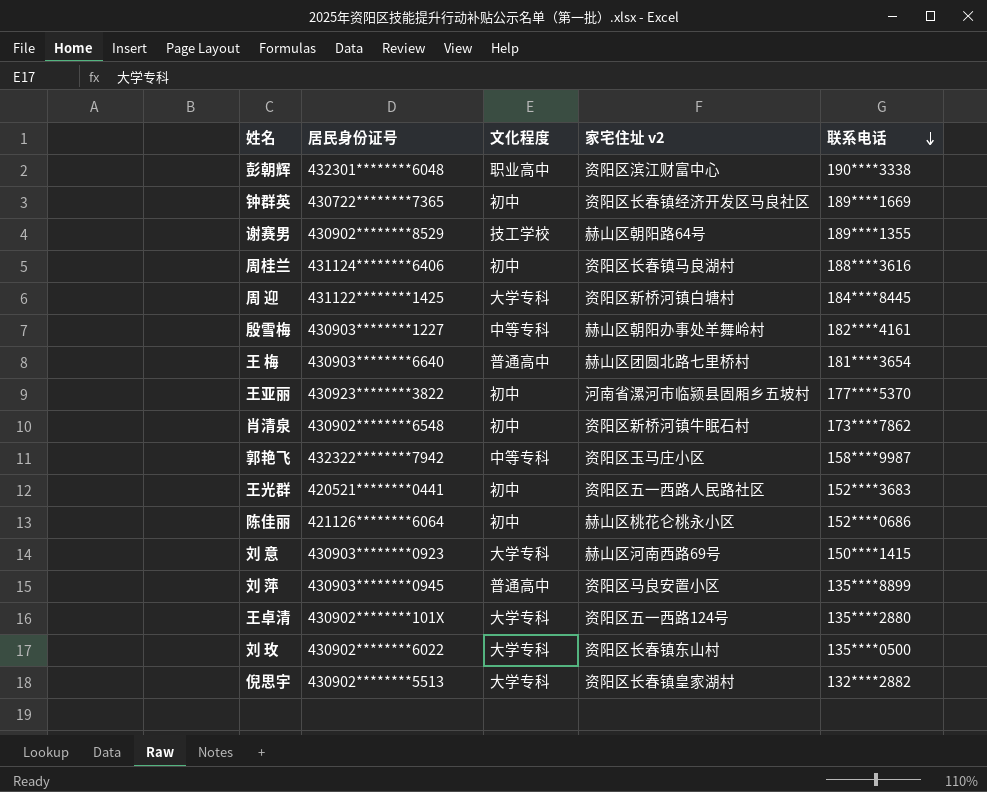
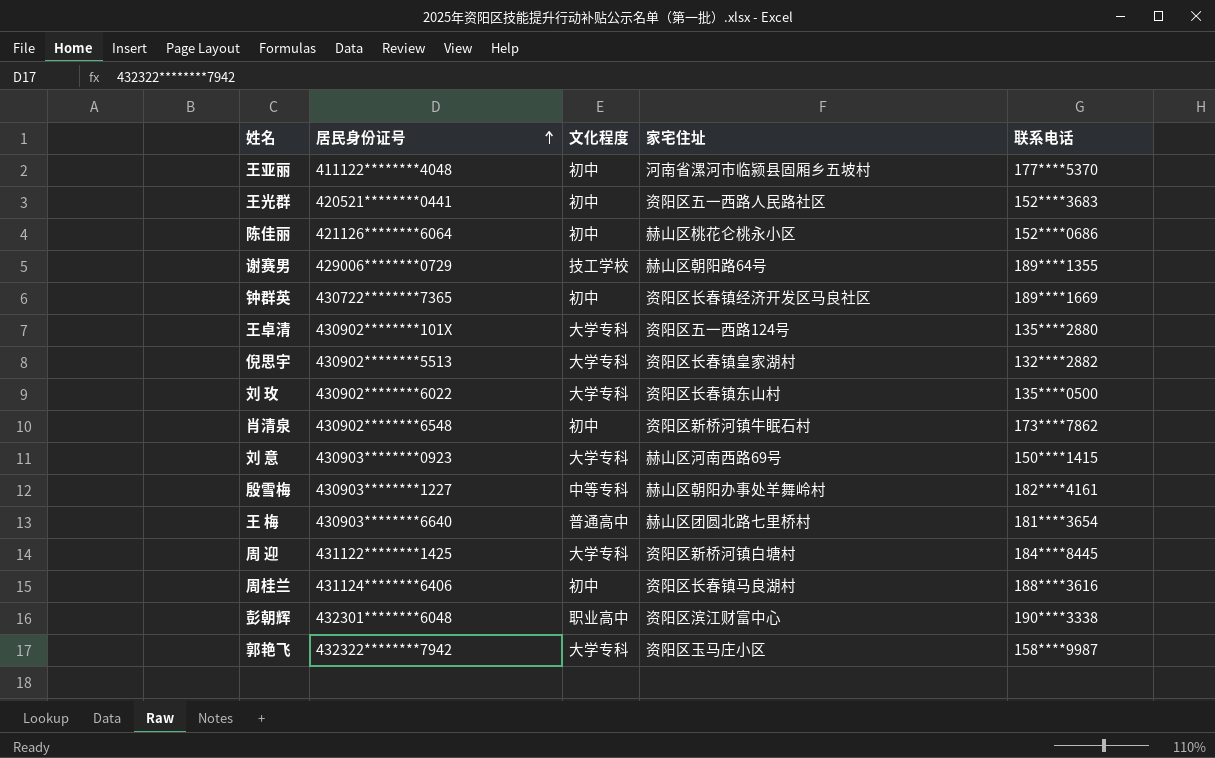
row order: 联系电话 descending -> 居民身份证号 ascending
column name: 家宅住址 v2 -> 家宅住址
row 刘 萍: 430903********0945 | 普通高中 | 资阳区马良安置小区 | 135****8899 -> none
王亚丽 | 居民身份证号: 430923********3822 -> 411122********4048
谢赛男 | 居民身份证号: 430902********8529 -> 429006********0729
郭艳飞 | 文化程度: 中等专科 -> 大学专科

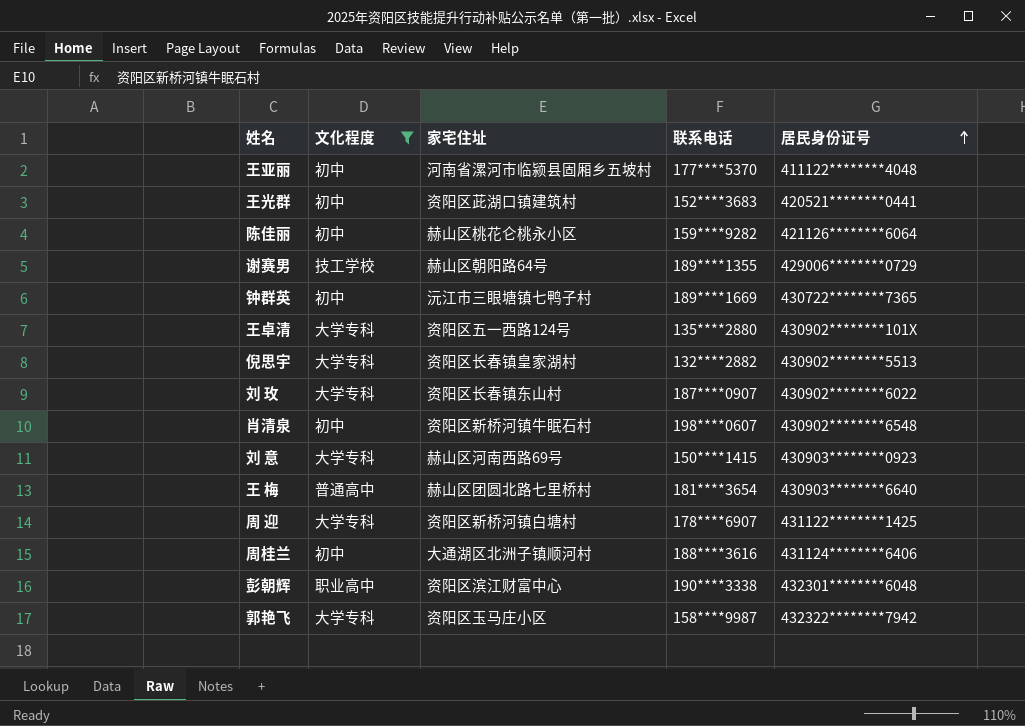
filter: none -> 文化程度 != 中等专科
column 居民身份证号 | position: 2 -> 5
王光群 | 家宅住址: 资阳区五一西路人民路社区 -> 资阳区茈湖口镇建筑村
陈佳丽 | 联系电话: 152****0686 -> 159****9282
钟群英 | 家宅住址: 资阳区长春镇经济开发区马良社区 -> 沅江市三眼塘镇七鸭子村
刘 玫 | 联系电话: 135****0500 -> 187****0907
肖清泉 | 联系电话: 173****7862 -> 198****0607
周 迎 | 联系电话: 184****8445 -> 178****6907
周桂兰 | 家宅住址: 资阳区长春镇马良湖村 -> 大通湖区北洲子镇顺河村

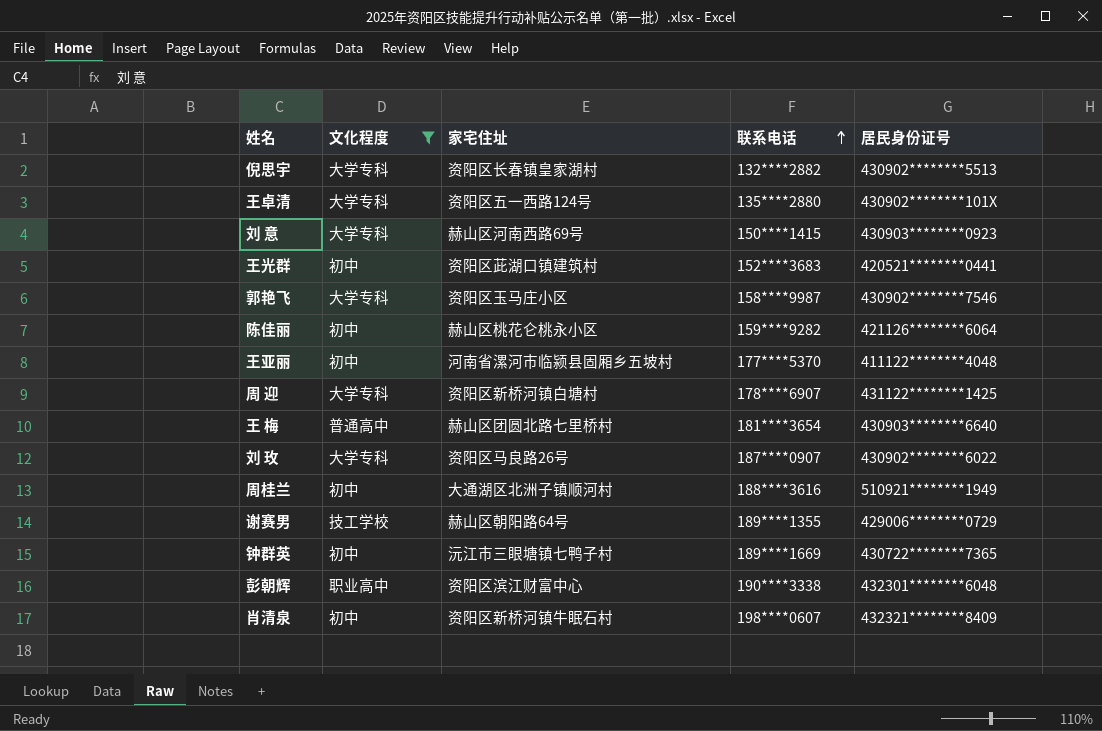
row order: 居民身份证号 ascending -> 联系电话 ascending
郭艳飞 | 居民身份证号: 432322********7942 -> 430902********7546
刘 玫 | 家宅住址: 资阳区长春镇东山村 -> 资阳区马良路26号
周桂兰 | 居民身份证号: 431124********6406 -> 510921********1949
肖清泉 | 居民身份证号: 430902********6548 -> 432321********8409

